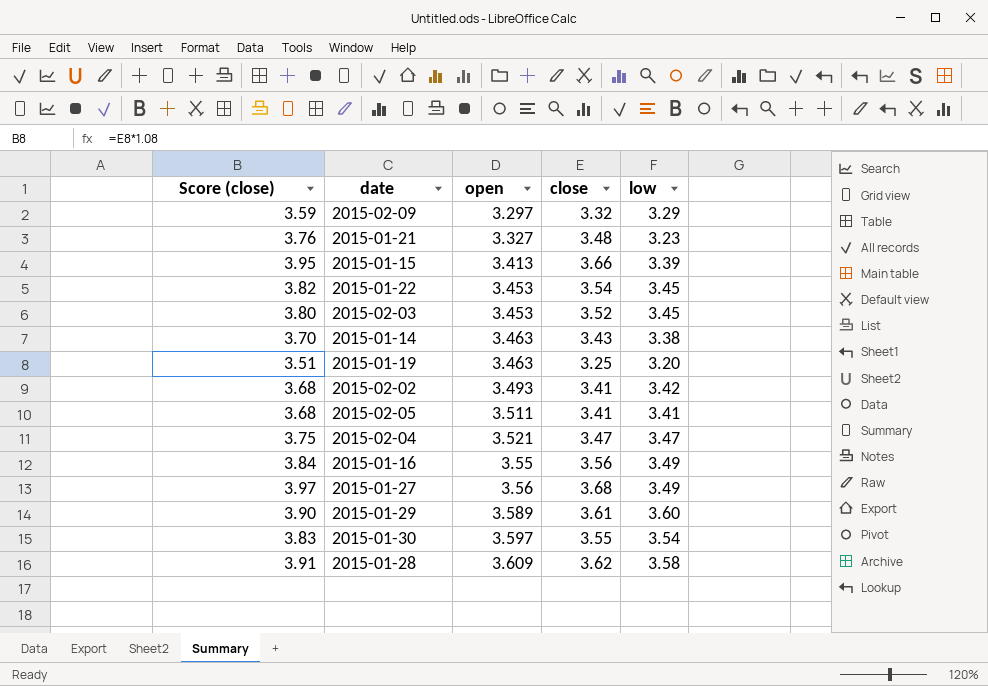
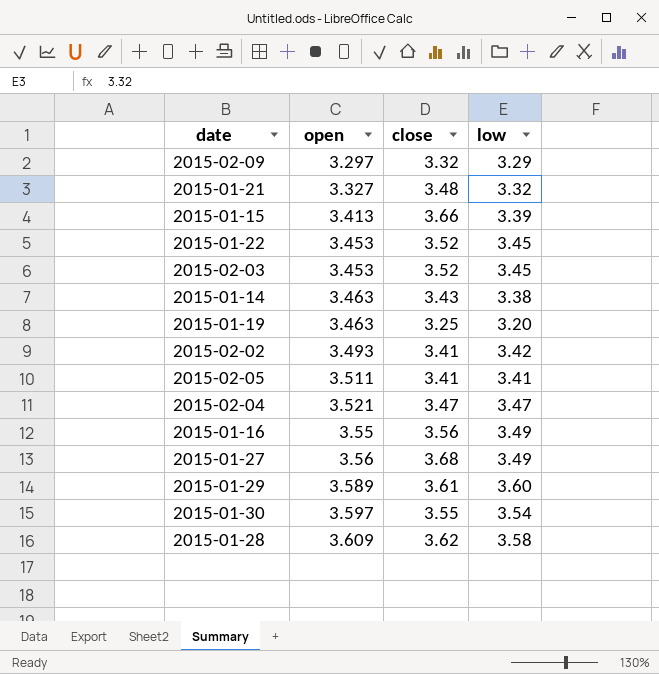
column Score (close) | formula: [close] * 1.08 -> none
2015-01-21 | low: 3.23 -> 3.32
2015-01-22 | close: 3.54 -> 3.52

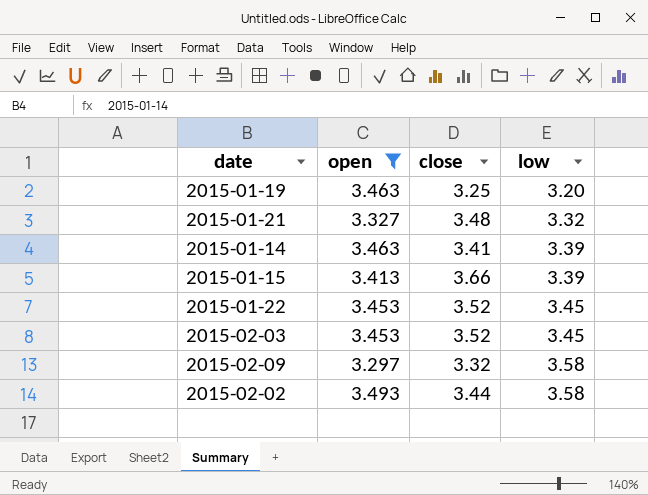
filter: none -> open <= 3.493
row order: open ascending -> low ascending
2015-01-14 | close: 3.43 -> 3.41
2015-01-14 | low: 3.38 -> 3.39
2015-02-09 | low: 3.29 -> 3.58
2015-02-02 | close: 3.41 -> 3.44
2015-02-02 | low: 3.42 -> 3.58

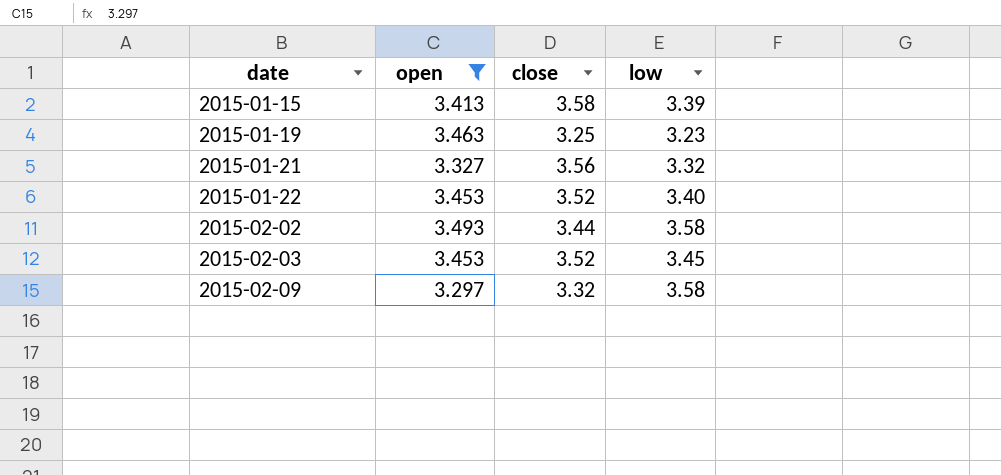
row order: low ascending -> date ascending
row 2015-01-14: 3.463 | 3.41 | 3.39 -> none
2015-01-15 | close: 3.66 -> 3.58
2015-01-19 | low: 3.20 -> 3.23
2015-01-21 | close: 3.48 -> 3.56
2015-01-22 | low: 3.45 -> 3.40

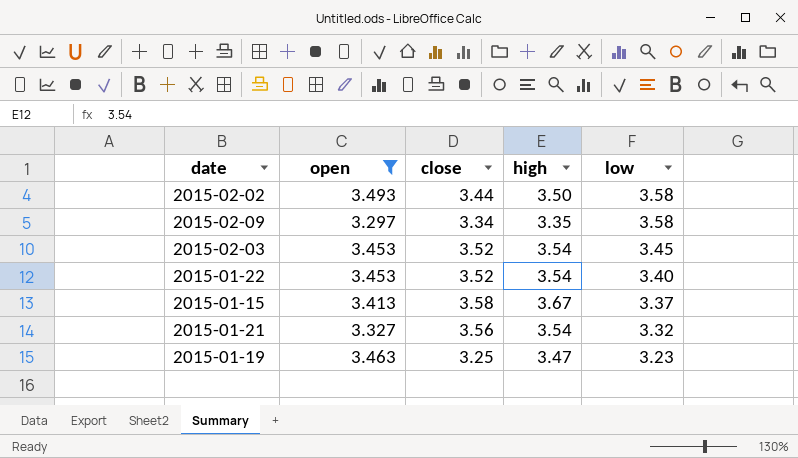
row order: date ascending -> low descending
column high | position: none -> 4
2015-02-09 | close: 3.32 -> 3.34
2015-01-15 | low: 3.39 -> 3.37

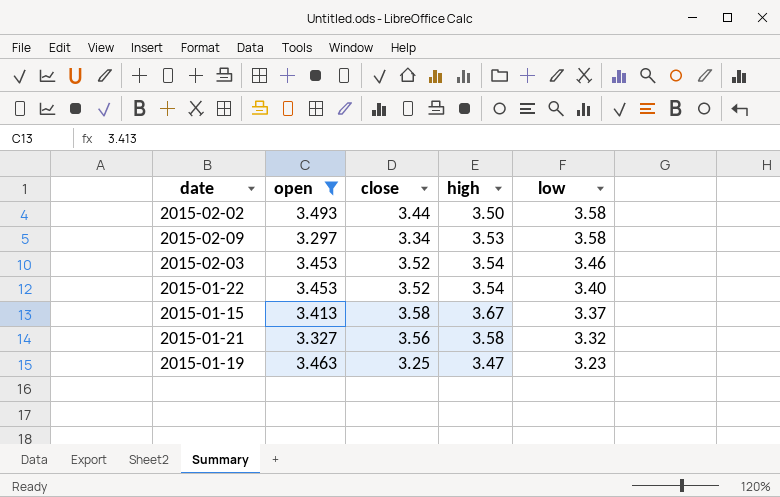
2015-02-09 | high: 3.35 -> 3.53
2015-02-03 | low: 3.45 -> 3.46
2015-01-21 | high: 3.54 -> 3.58

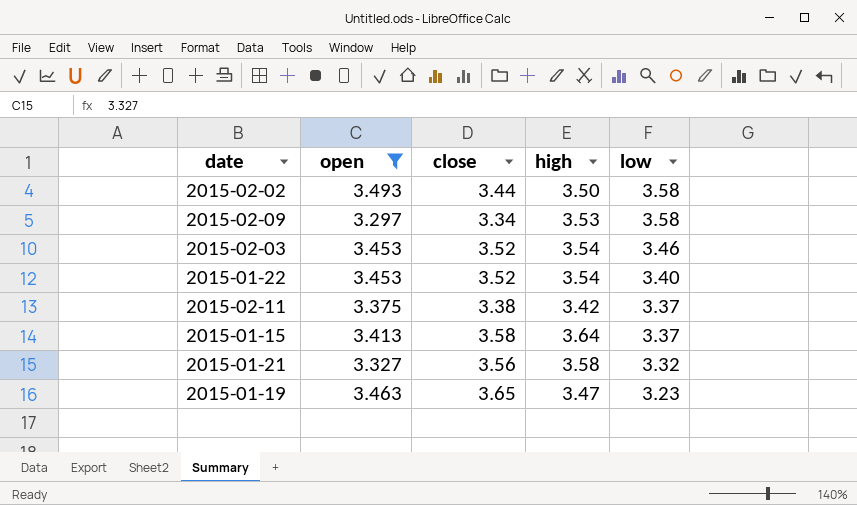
row 2015-02-11: none -> 3.375 | 3.38 | 3.42 | 3.37
2015-01-15 | high: 3.67 -> 3.64
2015-01-19 | close: 3.25 -> 3.65

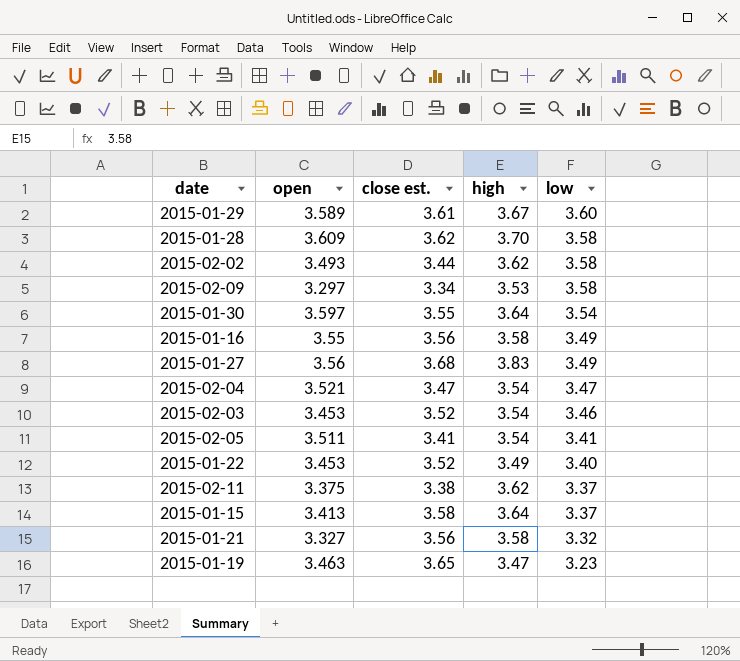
filter: open <= 3.493 -> none
column name: close -> close est.
2015-02-02 | high: 3.50 -> 3.62
2015-01-22 | high: 3.54 -> 3.49
2015-02-11 | high: 3.42 -> 3.62

